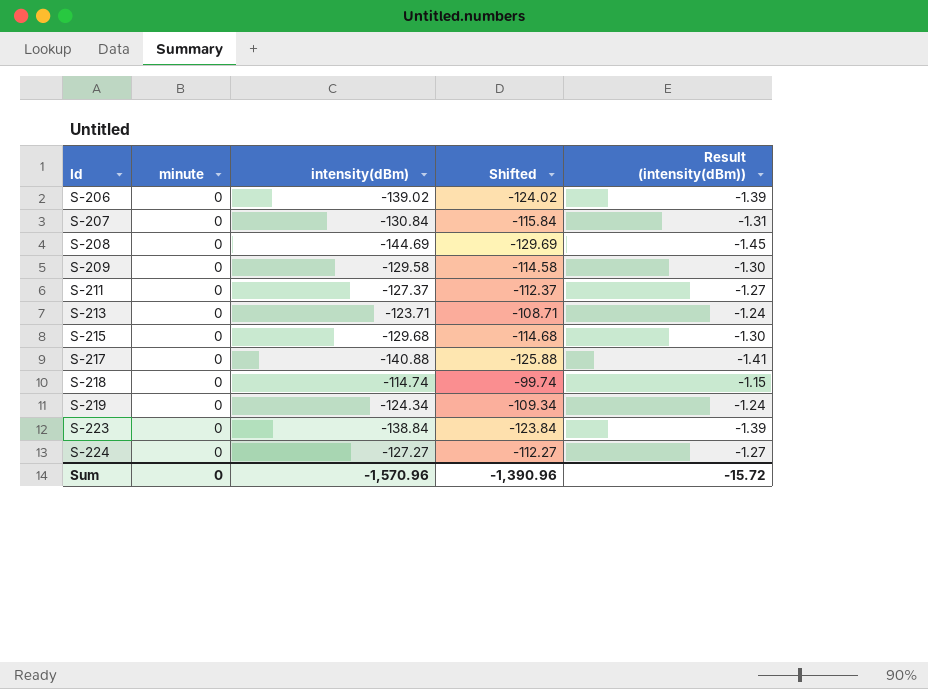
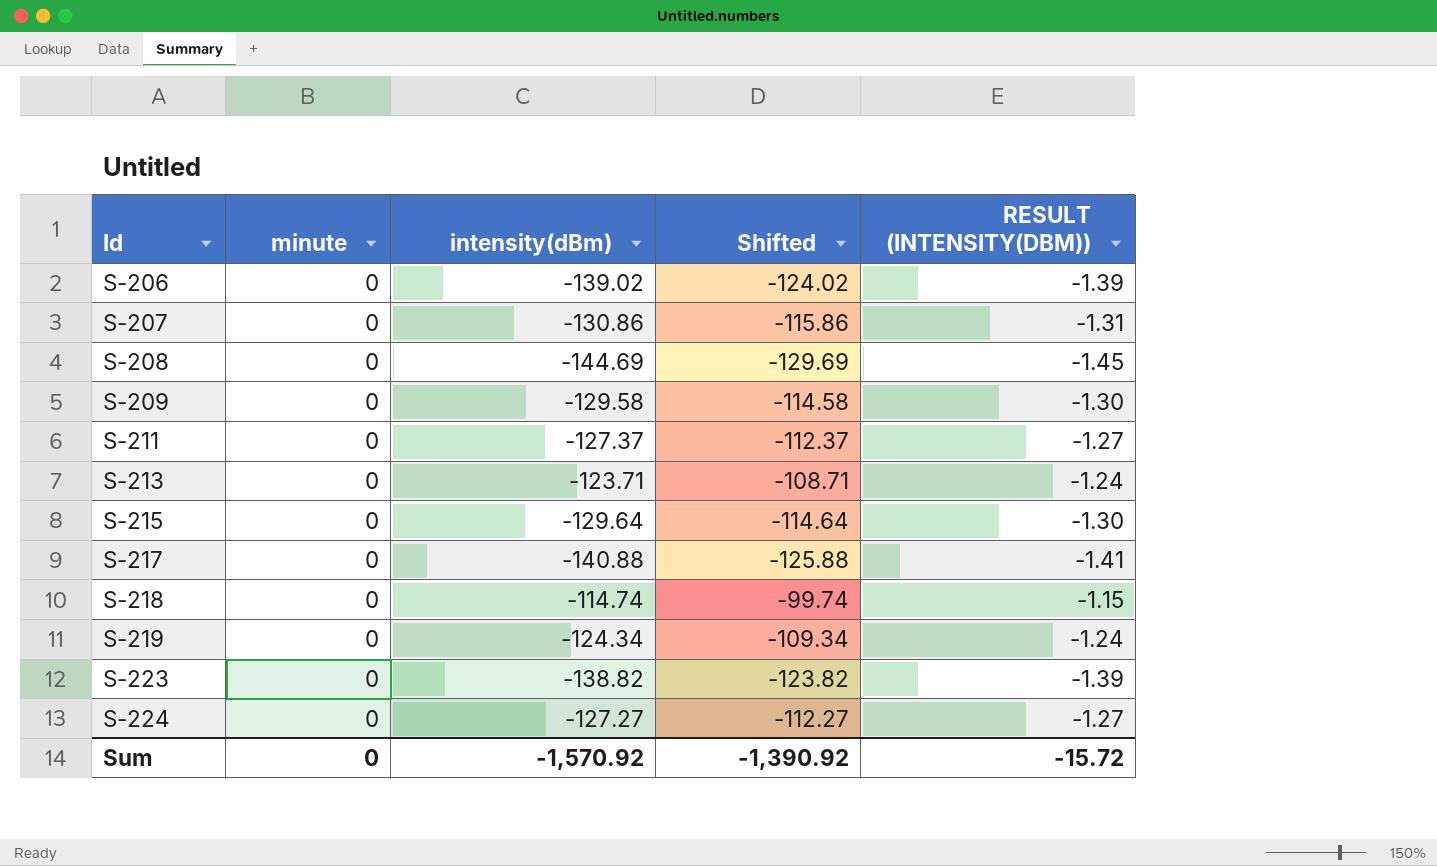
column name: Result (intensity(dBm)) -> RESULT (INTENSITY(DBM))
S-207 | intensity(dBm): -130.84 -> -130.86
S-207 | Shifted: -115.84 -> -115.86
S-215 | intensity(dBm): -129.68 -> -129.64
S-215 | Shifted: -114.68 -> -114.64
S-223 | intensity(dBm): -138.84 -> -138.82
S-223 | Shifted: -123.84 -> -123.82
Sum | intensity(dBm): -1,570.96 -> -1,570.92
Sum | Shifted: -1,390.96 -> -1,390.92

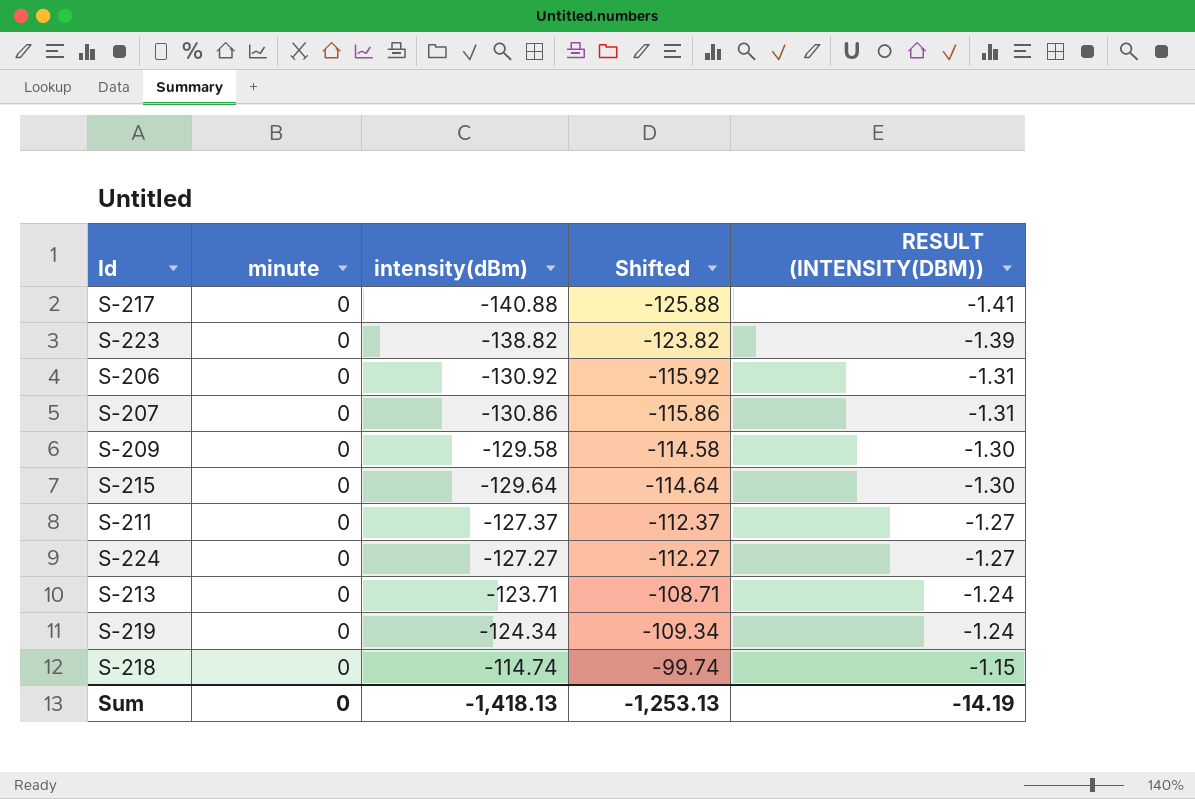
row order: Id ascending -> RESULT (INTENSITY(DBM)) ascending
row S-208: 0 | -144.69 | -129.69 | -1.45 -> none
S-206 | intensity(dBm): -139.02 -> -130.92
S-206 | Shifted: -124.02 -> -115.92
S-206 | RESULT (INTENSITY(DBM)): -1.39 -> -1.31
Sum | intensity(dBm): -1,570.92 -> -1,418.13
Sum | Shifted: -1,390.92 -> -1,253.13
Sum | RESULT (INTENSITY(DBM)): -15.72 -> -14.19

